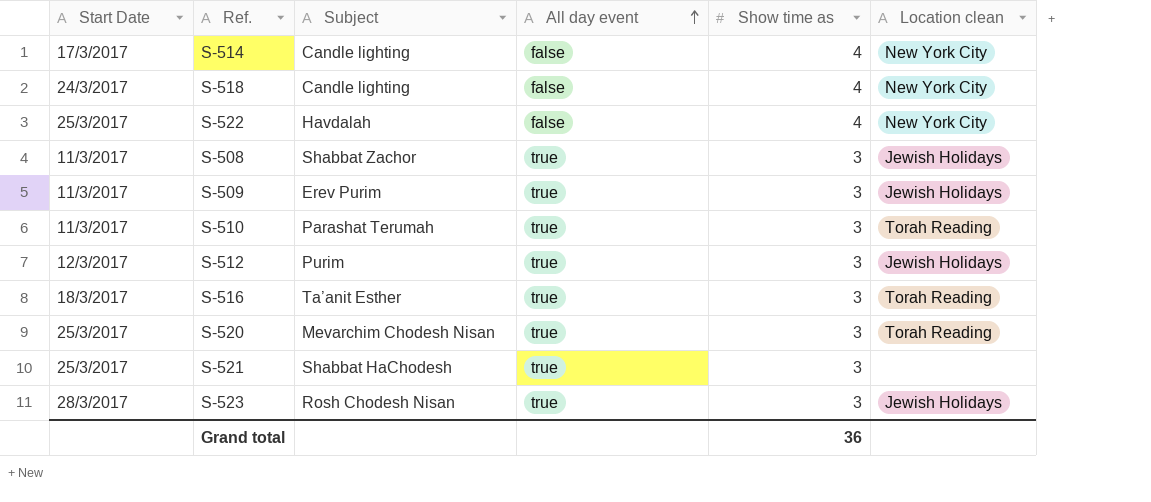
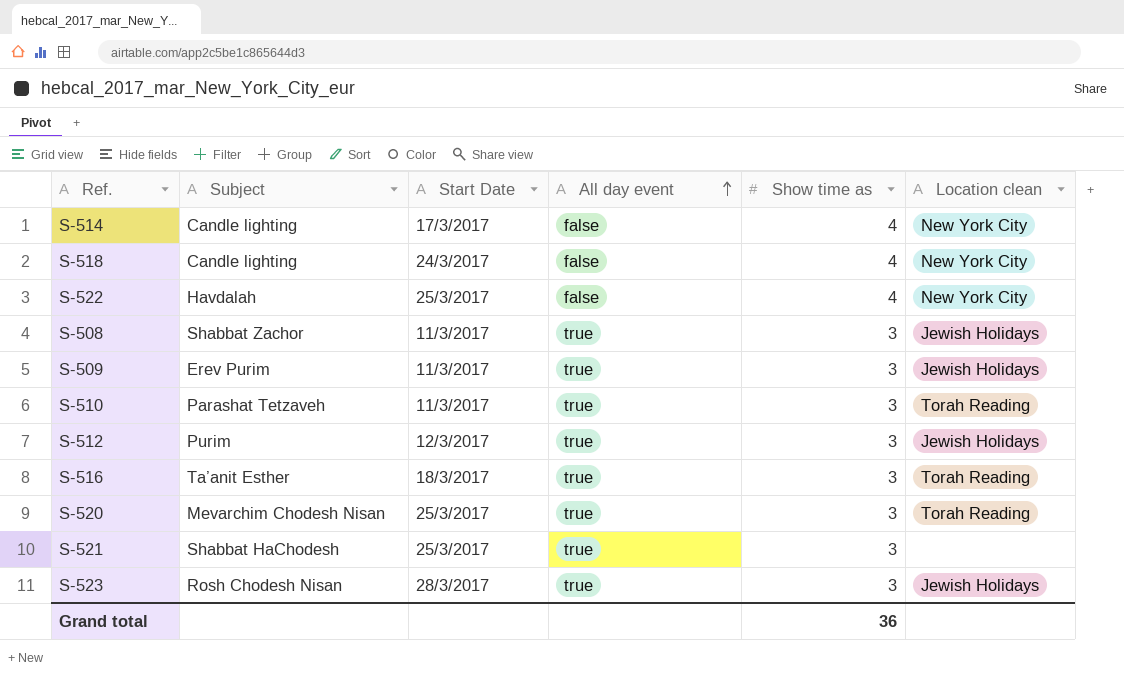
column Start Date | position: 1 -> 3
S-510 | Subject: Parashat Terumah -> Parashat Tetzaveh

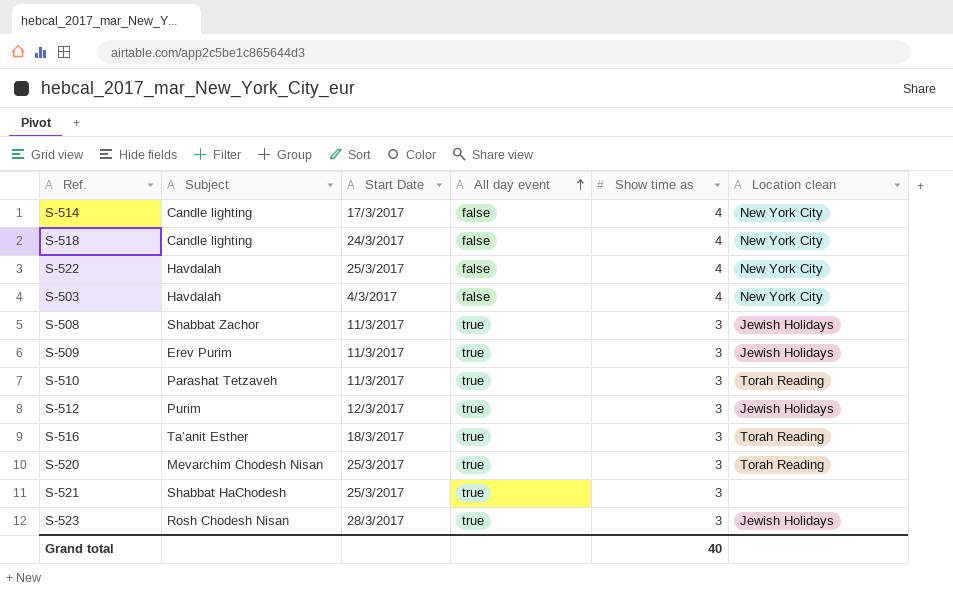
row S-503: none -> Havdalah | 4/3/2017 | false | 4 | New York City
Grand total | Show time as: 36 -> 40

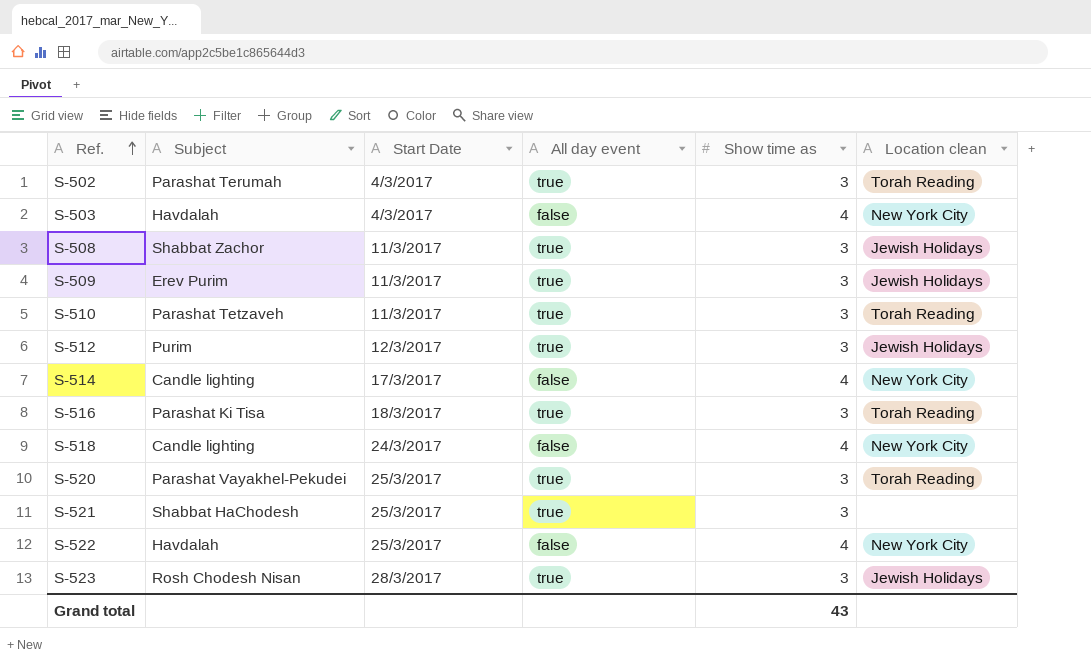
row order: All day event ascending -> Ref. ascending
row S-502: none -> Parashat Terumah | 4/3/2017 | true | 3 | Torah Reading
S-516 | Subject: Ta’anit Esther -> Parashat Ki Tisa
S-520 | Subject: Mevarchim Chodesh Nisan -> Parashat Vayakhel-Pekudei
Grand total | Show time as: 40 -> 43

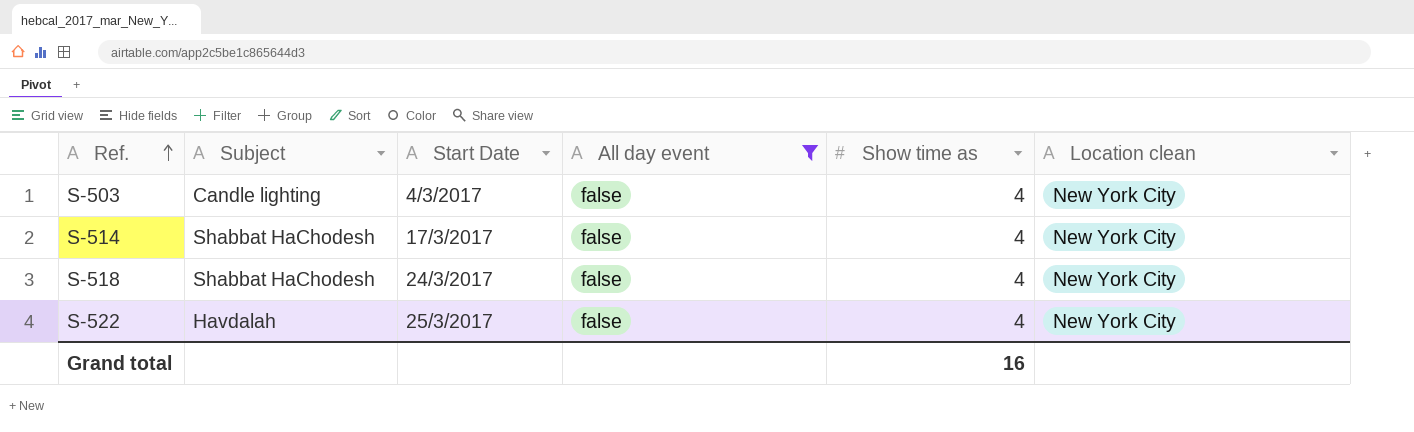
filter: none -> All day event = false
S-503 | Subject: Havdalah -> Candle lighting
S-514 | Subject: Candle lighting -> Shabbat HaChodesh
S-518 | Subject: Candle lighting -> Shabbat HaChodesh
Grand total | Show time as: 43 -> 16

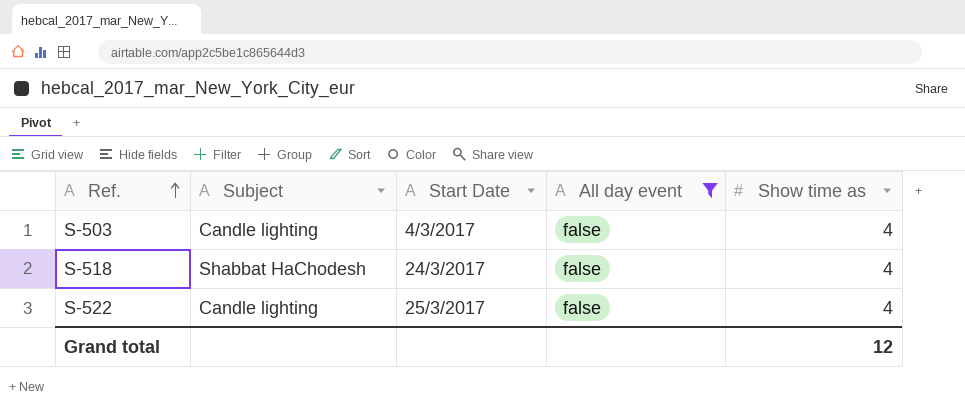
column Location clean | position: 6 -> none
row S-514: Shabbat HaChodesh | 17/3/2017 | false | 4 | New York City -> none
S-522 | Subject: Havdalah -> Candle lighting
Grand total | Show time as: 16 -> 12

